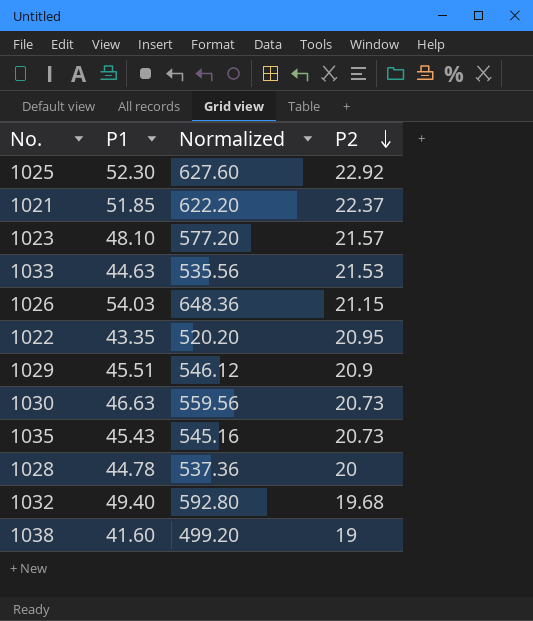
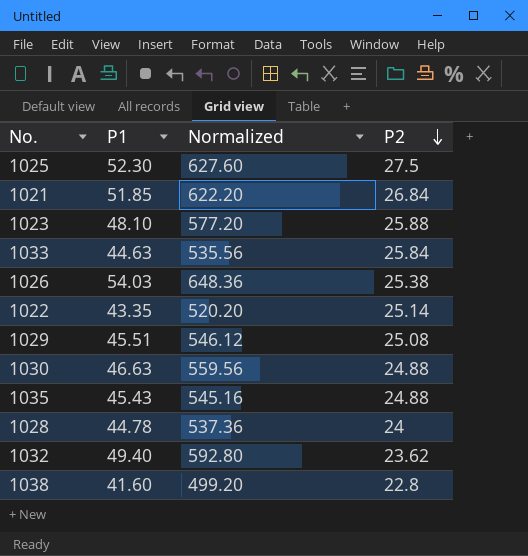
1025 | P2: 22.92 -> 27.5
1021 | P2: 22.37 -> 26.84
1023 | P2: 21.57 -> 25.88
1033 | P2: 21.53 -> 25.84
1026 | P2: 21.15 -> 25.38
1022 | P2: 20.95 -> 25.14
1029 | P2: 20.9 -> 25.08
1030 | P2: 20.73 -> 24.88
1035 | P2: 20.73 -> 24.88
1028 | P2: 20 -> 24
1032 | P2: 19.68 -> 23.62
1038 | P2: 19 -> 22.8

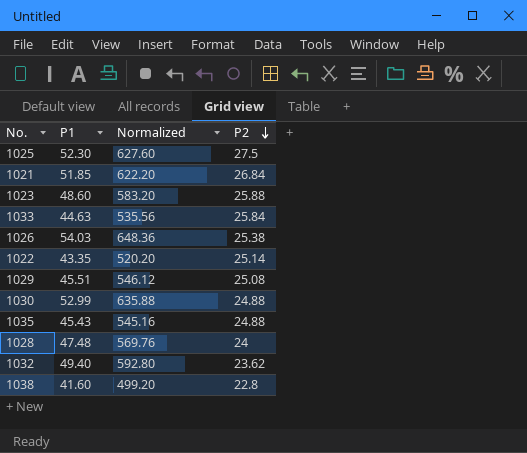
1023 | P1: 48.10 -> 48.60
1023 | Normalized: 577.20 -> 583.20
1030 | P1: 46.63 -> 52.99
1030 | Normalized: 559.56 -> 635.88
1028 | P1: 44.78 -> 47.48
1028 | Normalized: 537.36 -> 569.76

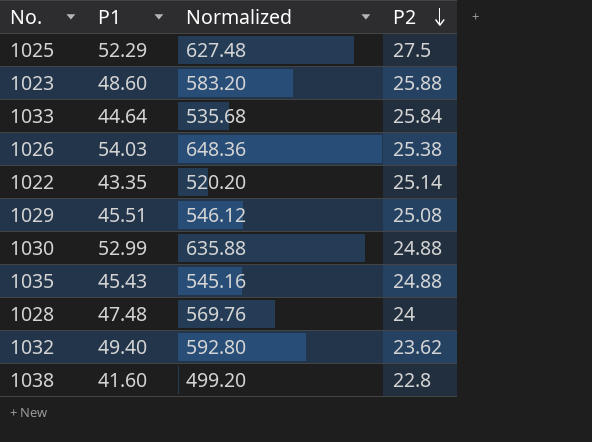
row 1021: 51.85 | 622.20 | 26.84 -> none
1025 | P1: 52.30 -> 52.29
1025 | Normalized: 627.60 -> 627.48
1033 | P1: 44.63 -> 44.64
1033 | Normalized: 535.56 -> 535.68

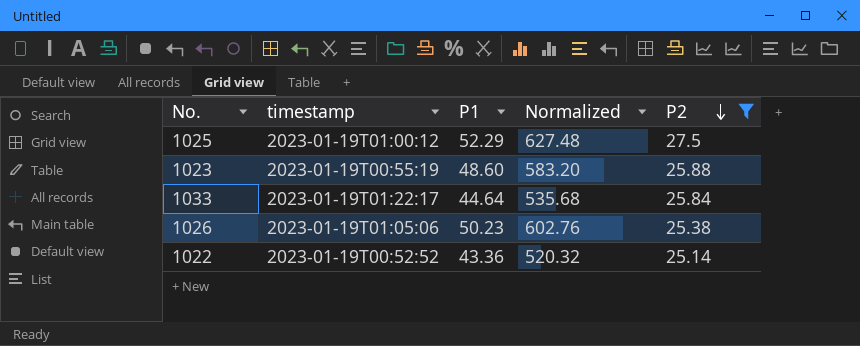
filter: none -> P2 >= 25.14
column timestamp | position: none -> 2
1026 | P1: 54.03 -> 50.23
1026 | Normalized: 648.36 -> 602.76
1022 | P1: 43.35 -> 43.36
1022 | Normalized: 520.20 -> 520.32

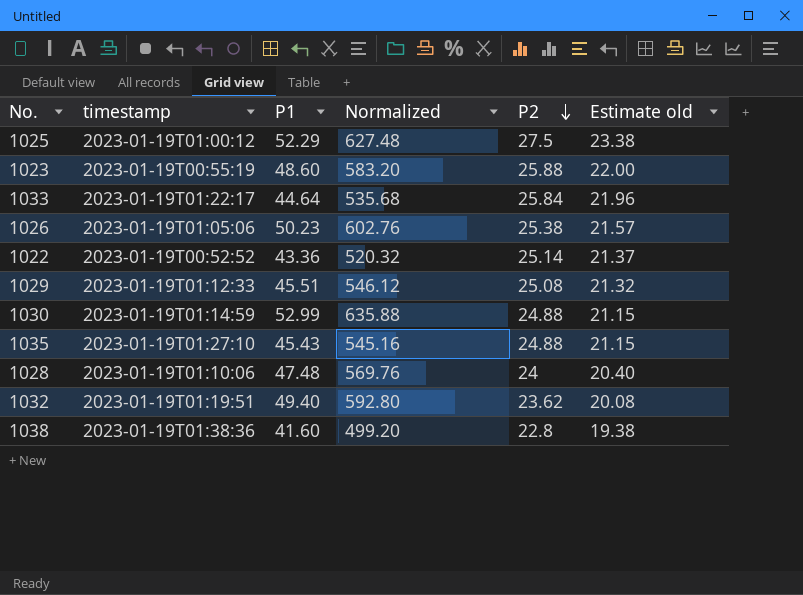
filter: P2 >= 25.14 -> none
column Estimate old | formula: none -> [P2] * 0.85

